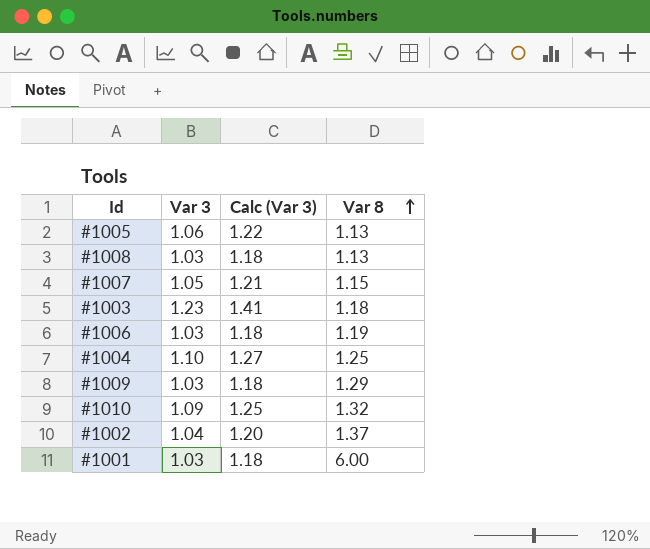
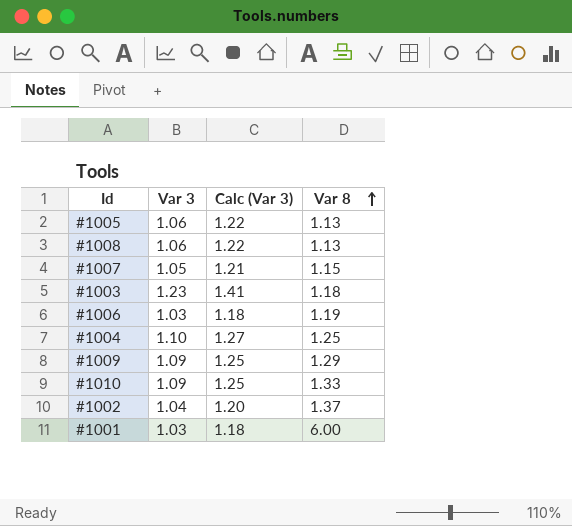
#1008 | Var 3: 1.03 -> 1.06
#1008 | Calc (Var 3): 1.18 -> 1.22
#1009 | Var 3: 1.03 -> 1.09
#1009 | Calc (Var 3): 1.18 -> 1.25
#1010 | Var 8: 1.32 -> 1.33

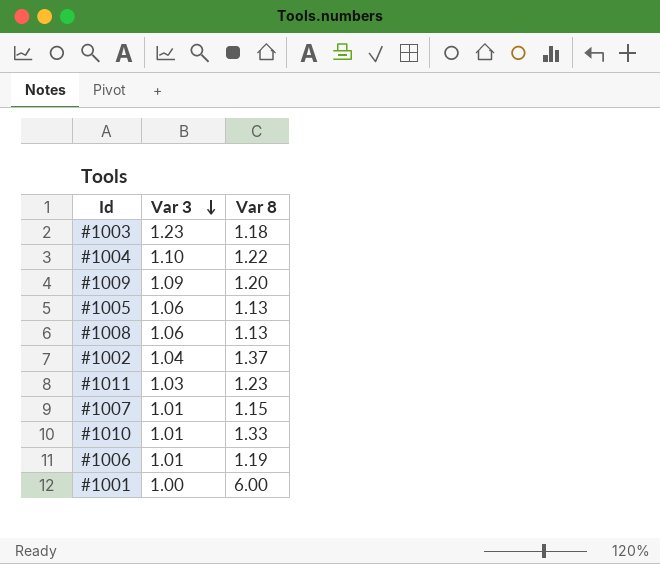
row order: Var 8 ascending -> Var 3 descending
column Calc (Var 3) | formula: [Var 3] * 1.15 -> none
#1004 | Var 8: 1.25 -> 1.22
#1009 | Var 8: 1.29 -> 1.20
row #1011: none -> 1.03 | 1.23
#1007 | Var 3: 1.05 -> 1.01
#1010 | Var 3: 1.09 -> 1.01
#1006 | Var 3: 1.03 -> 1.01
#1001 | Var 3: 1.03 -> 1.00

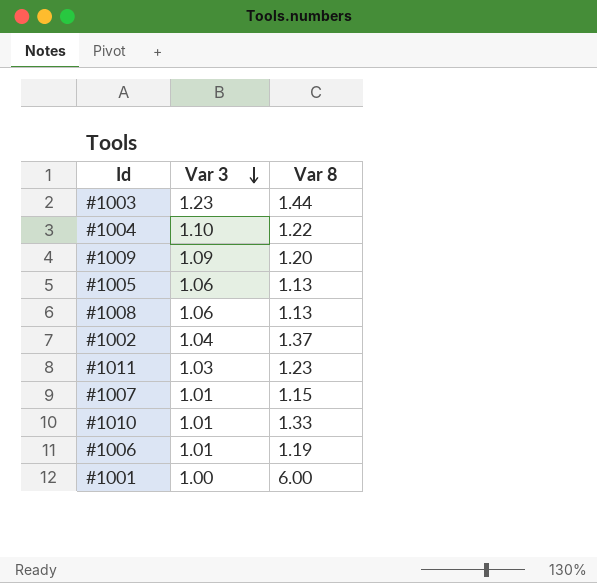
#1003 | Var 8: 1.18 -> 1.44

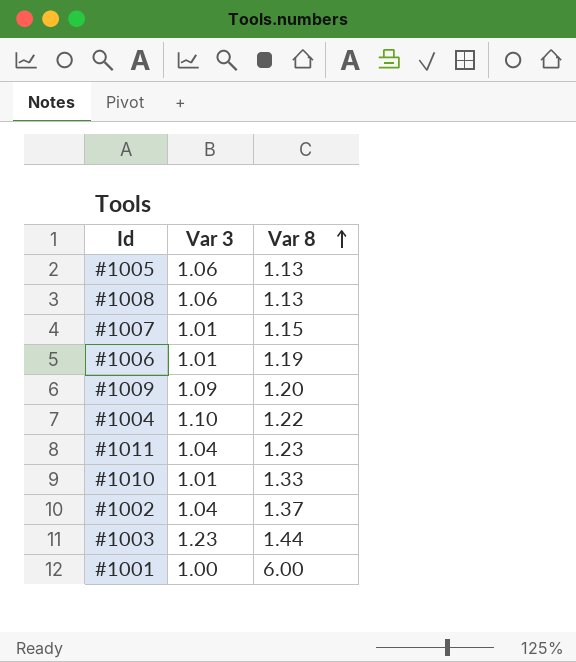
row order: Var 3 descending -> Var 8 ascending
#1011 | Var 3: 1.03 -> 1.04

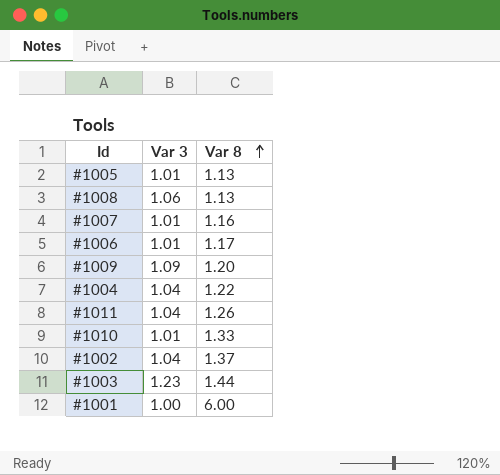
#1005 | Var 3: 1.06 -> 1.01
#1007 | Var 8: 1.15 -> 1.16
#1006 | Var 8: 1.19 -> 1.17
#1004 | Var 3: 1.10 -> 1.04
#1011 | Var 8: 1.23 -> 1.26

